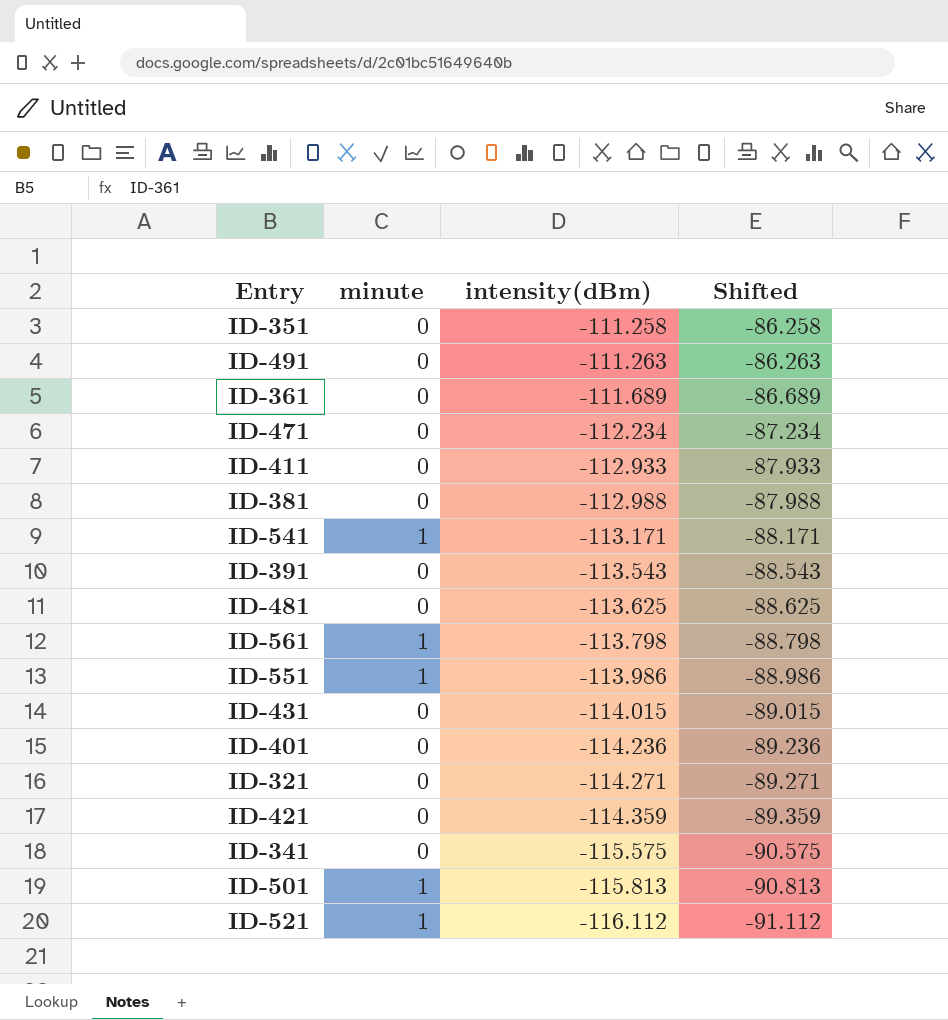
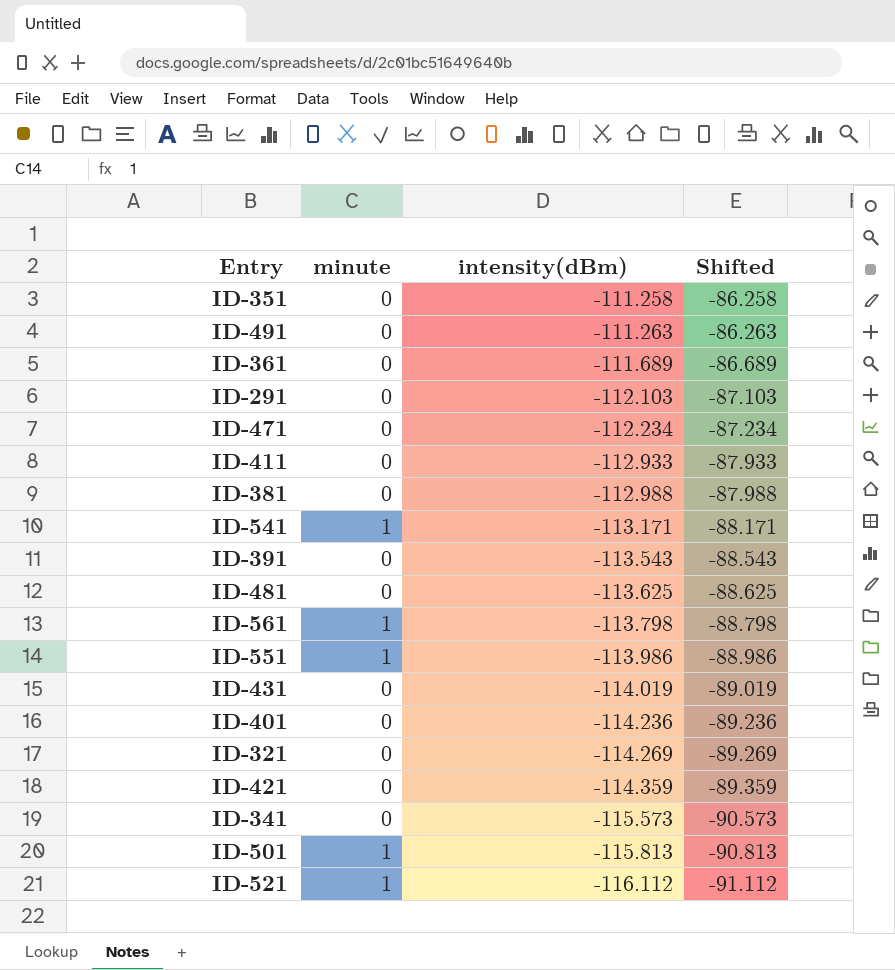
row ID-291: none -> 0 | -112.103 | -87.103
ID-431 | intensity(dBm): -114.015 -> -114.019
ID-431 | Shifted: -89.015 -> -89.019
ID-321 | intensity(dBm): -114.271 -> -114.269
ID-321 | Shifted: -89.271 -> -89.269
ID-341 | intensity(dBm): -115.575 -> -115.573
ID-341 | Shifted: -90.575 -> -90.573

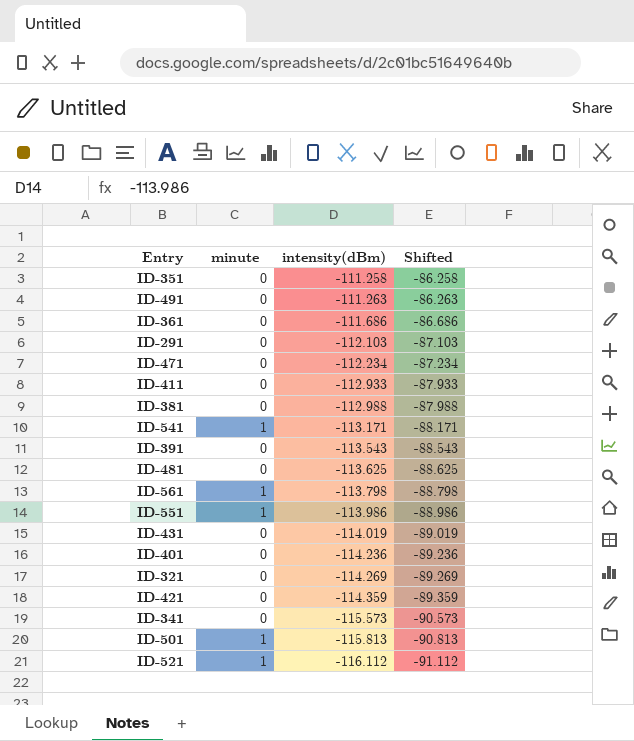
ID-361 | intensity(dBm): -111.689 -> -111.686
ID-361 | Shifted: -86.689 -> -86.686

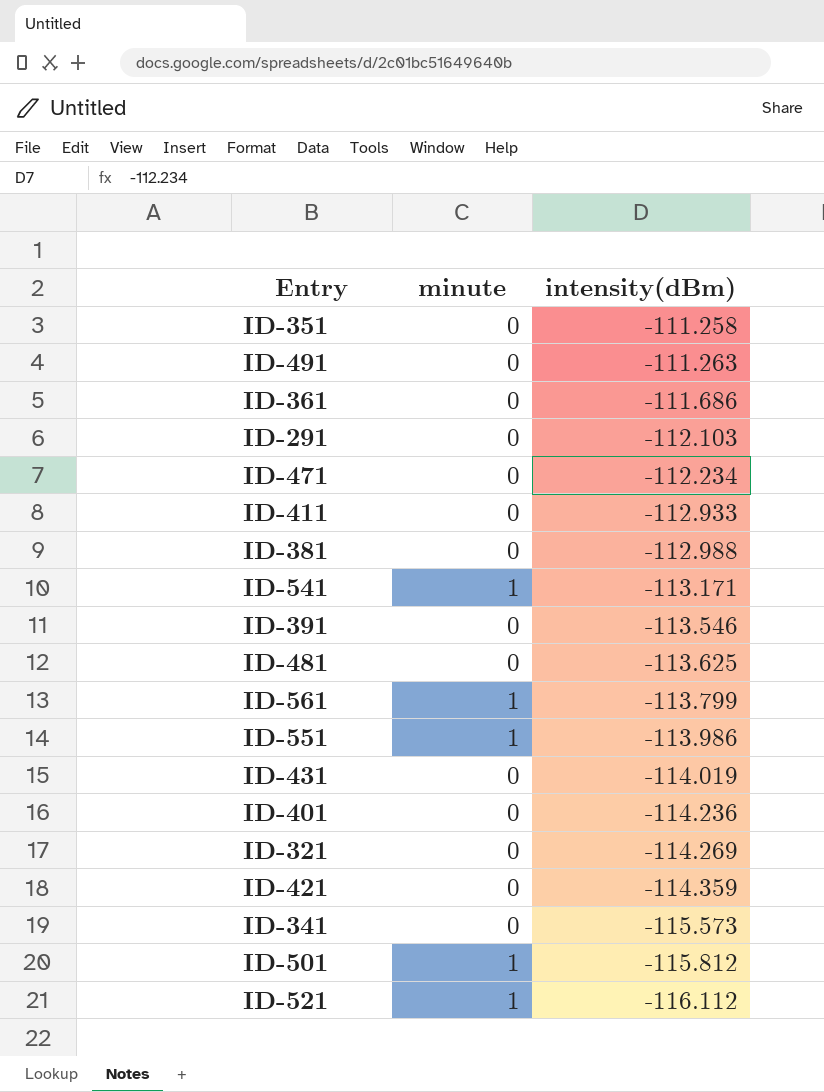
column Shifted | formula: [intensity(dBm)] + 25 -> none
ID-391 | intensity(dBm): -113.543 -> -113.546
ID-561 | intensity(dBm): -113.798 -> -113.799
ID-501 | intensity(dBm): -115.813 -> -115.812

